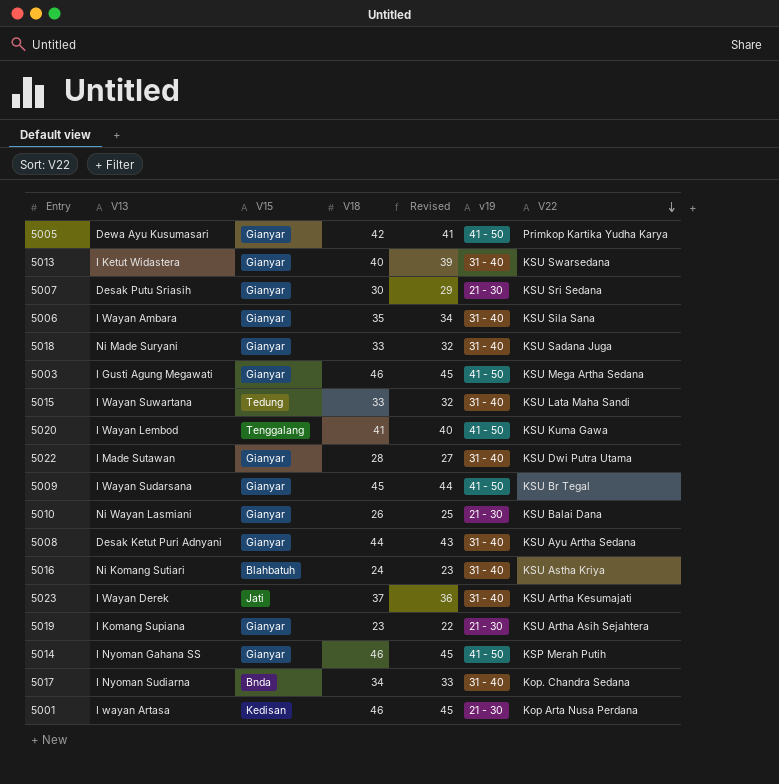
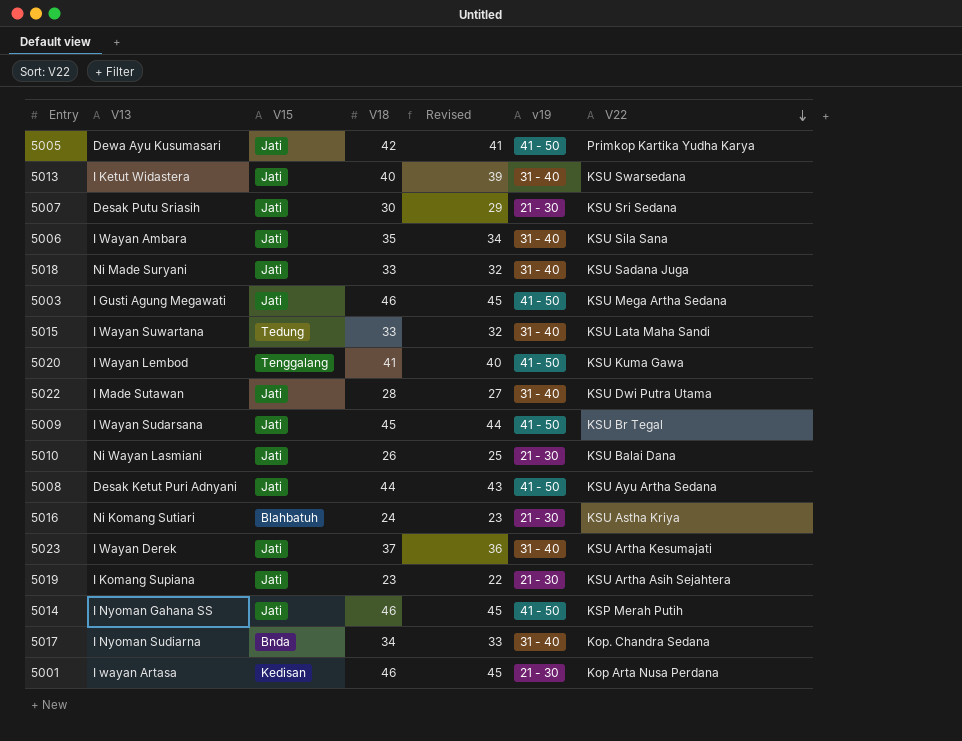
5005 | V15: Gianyar -> Jati
5013 | V15: Gianyar -> Jati
5007 | V15: Gianyar -> Jati
5006 | V15: Gianyar -> Jati
5018 | V15: Gianyar -> Jati
5003 | V15: Gianyar -> Jati
5022 | V15: Gianyar -> Jati
5009 | V15: Gianyar -> Jati
5010 | V15: Gianyar -> Jati
5008 | V15: Gianyar -> Jati
5008 | v19: 31 - 40 -> 41 - 50
5016 | v19: 31 - 40 -> 21 - 30
5019 | V15: Gianyar -> Jati
5014 | V15: Gianyar -> Jati

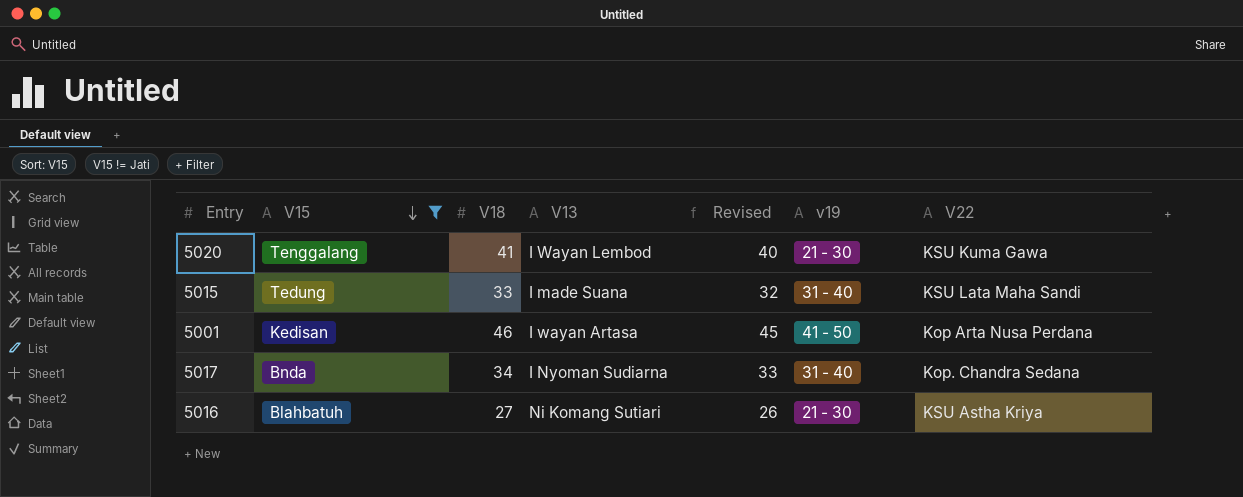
filter: none -> V15 != Jati
row order: V22 descending -> V15 descending
column V13 | position: 2 -> 4
5020 | v19: 41 - 50 -> 21 - 30
5015 | V13: I Wayan Suwartana -> I made Suana
5001 | v19: 21 - 30 -> 41 - 50
5016 | V18: 24 -> 27
5016 | Revised: 23 -> 26

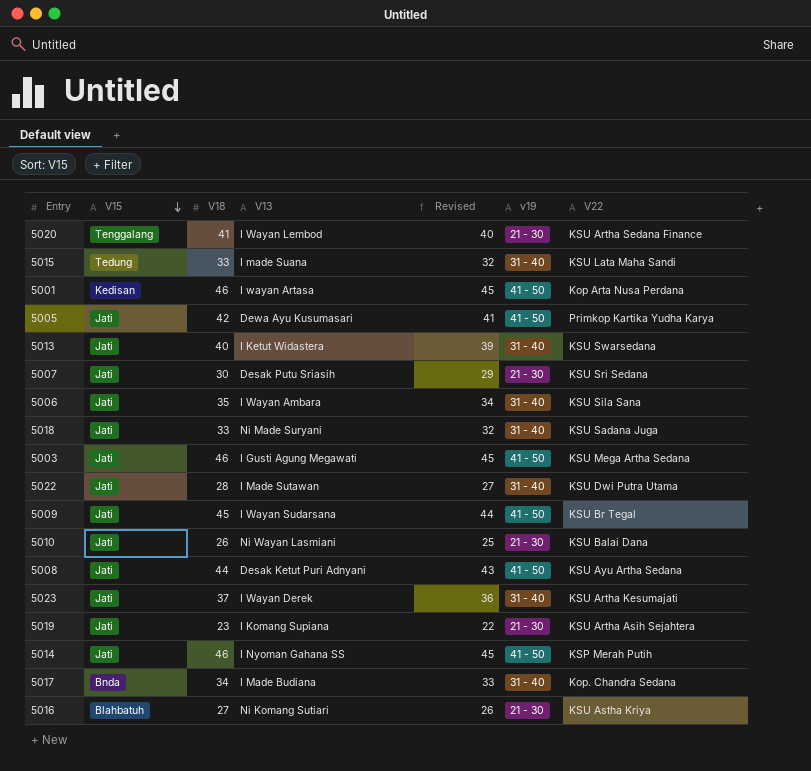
filter: V15 != Jati -> none
5020 | V22: KSU Kuma Gawa -> KSU Artha Sedana Finance
5017 | V13: I Nyoman Sudiarna -> I Made Budiana

